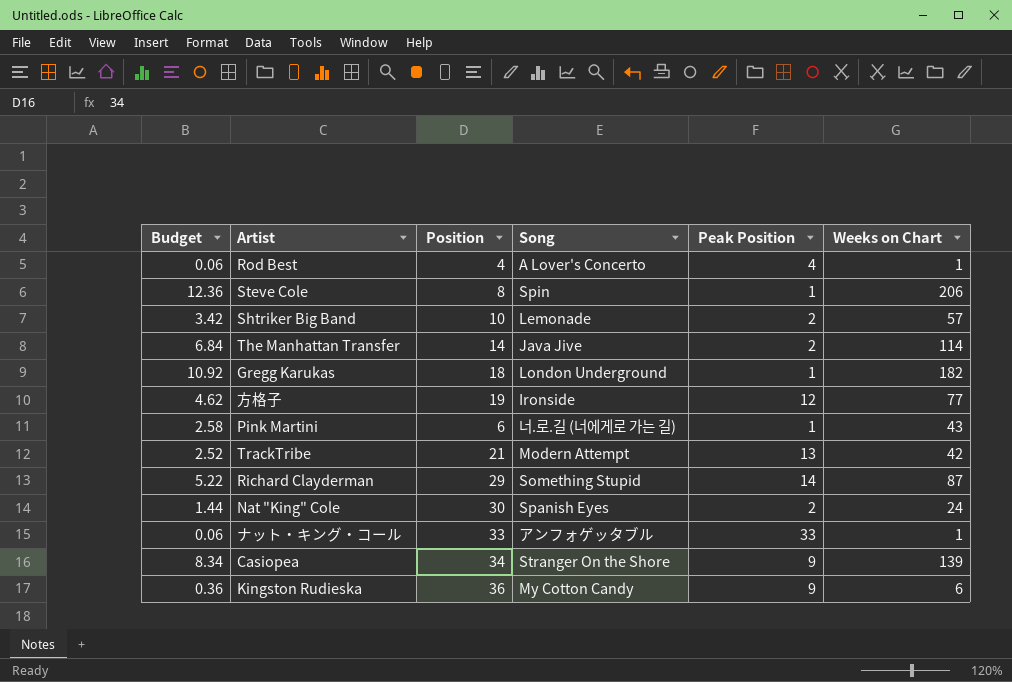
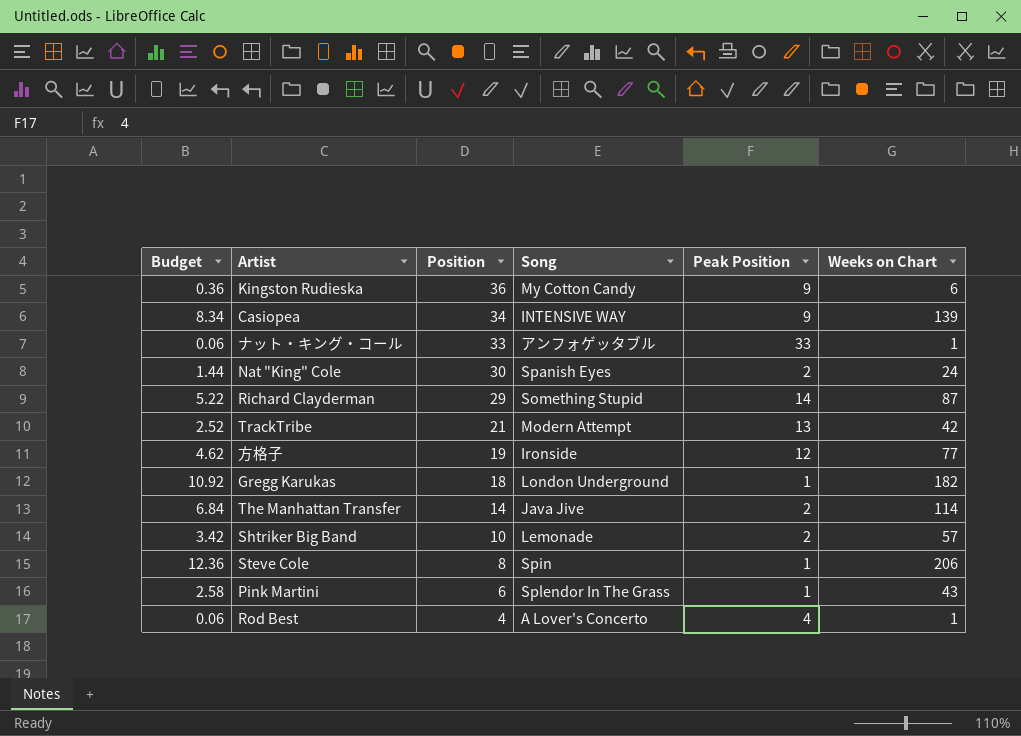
row order: none -> Position descending
Casiopea | Song: Stranger On the Shore -> INTENSIVE WAY
Pink Martini | Song: 너.로.길 (너에게로 가는 길) -> Splendor In The Grass

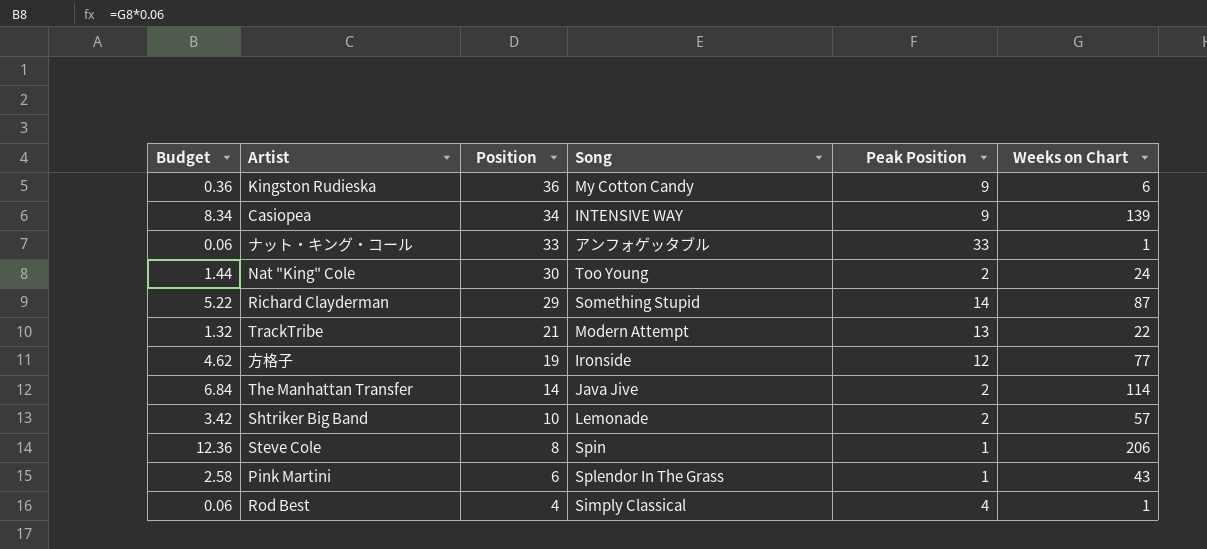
row Gregg Karukas: 10.92 | 18 | London Underground | 1 | 182 -> none
Nat "King" Cole | Song: Spanish Eyes -> Too Young
TrackTribe | Budget: 2.52 -> 1.32
TrackTribe | Weeks on Chart: 42 -> 22
Rod Best | Song: A Lover's Concerto -> Simply Classical

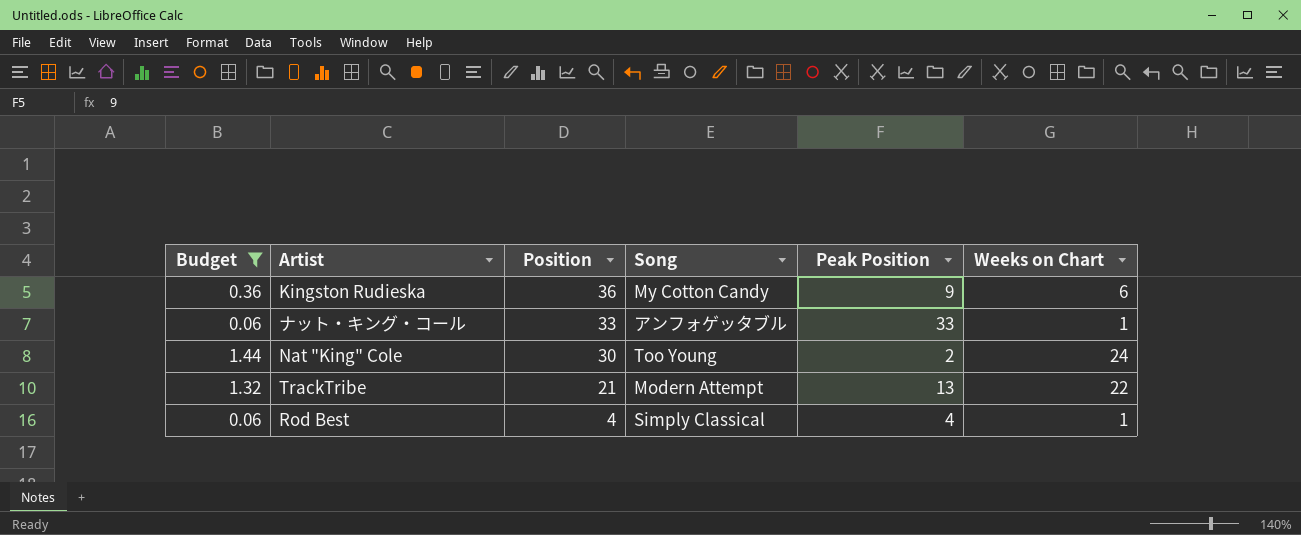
filter: none -> Budget <= 1.44

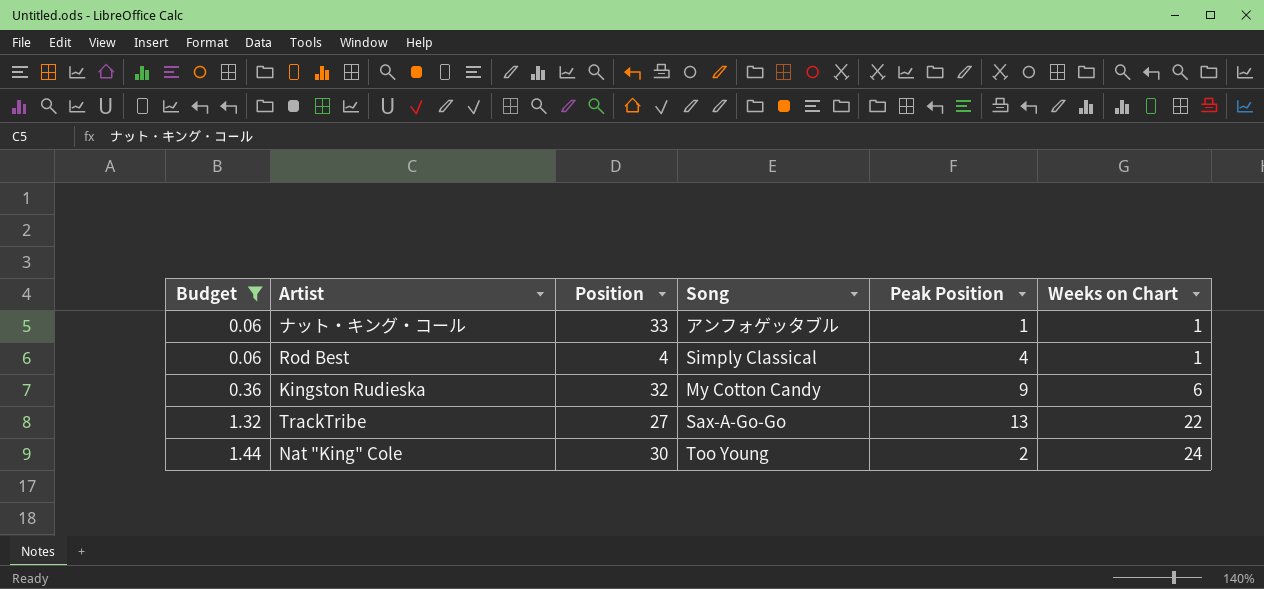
row order: Position descending -> Budget ascending
ナット・キング・コール | Peak Position: 33 -> 1
Kingston Rudieska | Position: 36 -> 32
TrackTribe | Position: 21 -> 27
TrackTribe | Song: Modern Attempt -> Sax-A-Go-Go

